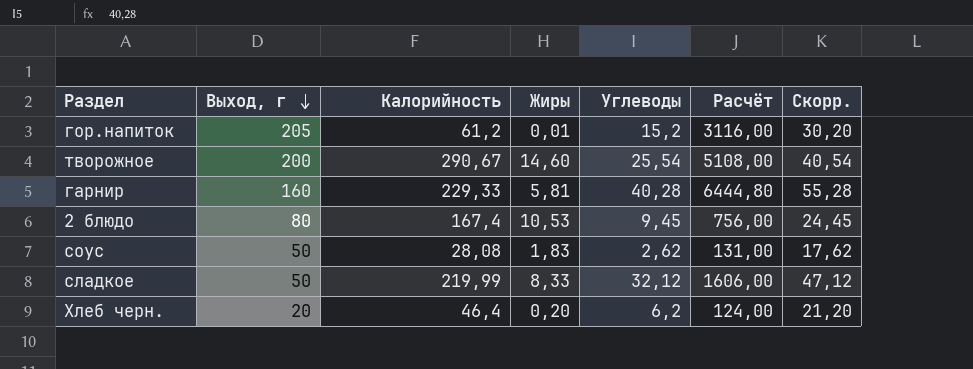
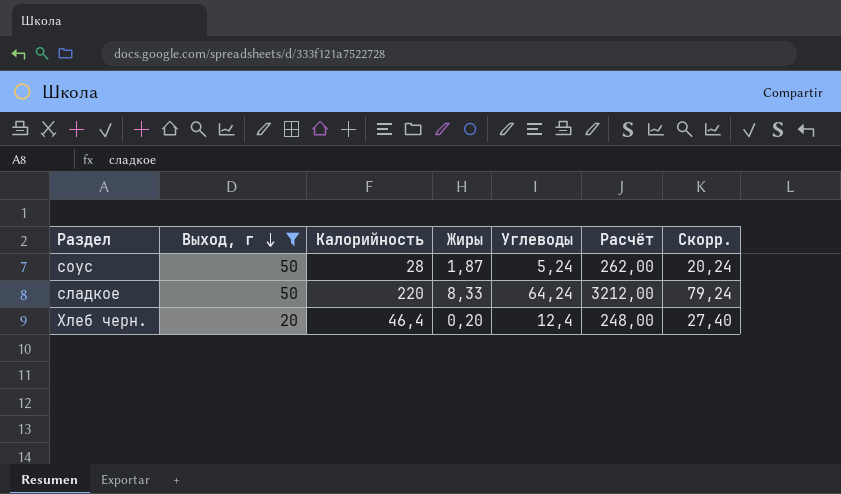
filter: none -> Выход, г <= 50
соус | Калорийность: 28,08 -> 28
соус | Жиры: 1,83 -> 1,87
соус | Углеводы: 2,62 -> 5,24
соус | Расчёт: 131,00 -> 262,00
соус | Скорр.: 17,62 -> 20,24
сладкое | Калорийность: 219,99 -> 220
сладкое | Углеводы: 32,12 -> 64,24
сладкое | Расчёт: 1606,00 -> 3212,00
сладкое | Скорр.: 47,12 -> 79,24
Хлеб черн. | Углеводы: 6,2 -> 12,4
Хлеб черн. | Расчёт: 124,00 -> 248,00
Хлеб черн. | Скорр.: 21,20 -> 27,40

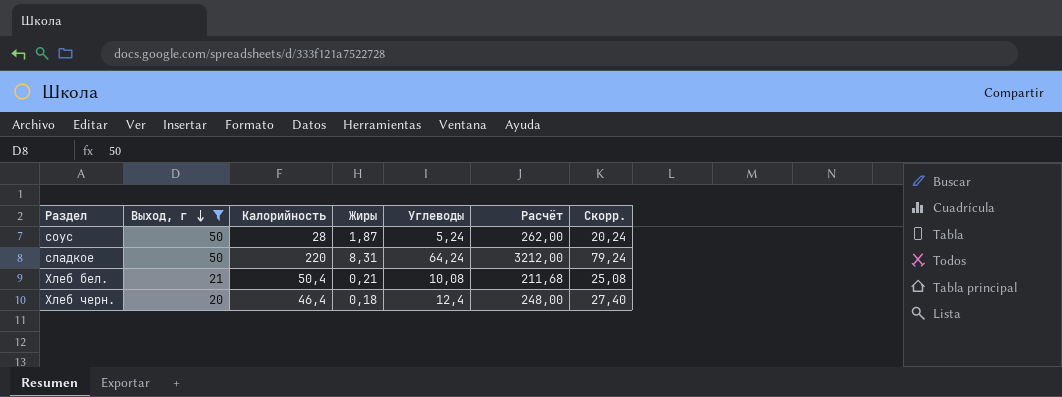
сладкое | Жиры: 8,33 -> 8,31
row Хлеб бел.: none -> 21 | 50,4 | 0,21 | 10,08 | 211,68 | 25,08
Хлеб черн. | Жиры: 0,20 -> 0,18

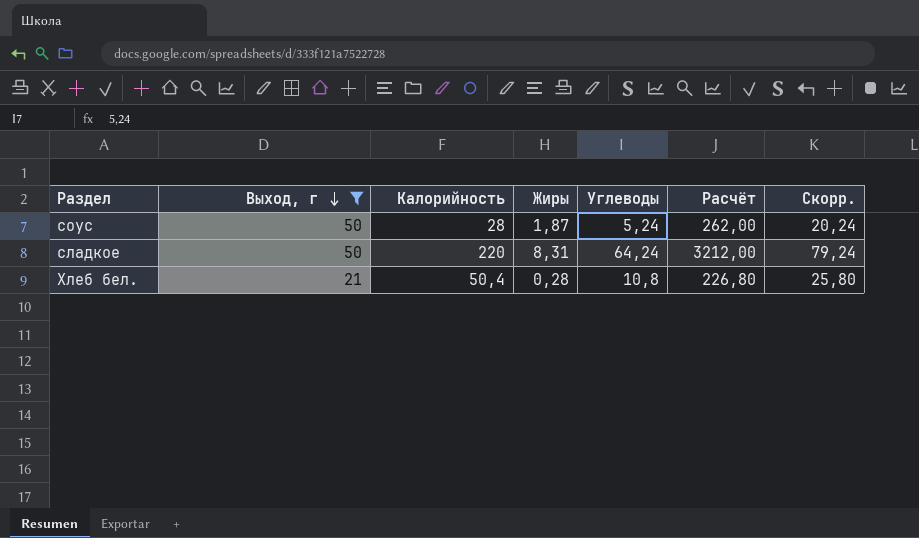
row Хлеб черн.: 20 | 46,4 | 0,18 | 12,4 | 248,00 | 27,40 -> none
Хлеб бел. | Жиры: 0,21 -> 0,28
Хлеб бел. | Углеводы: 10,08 -> 10,8
Хлеб бел. | Расчёт: 211,68 -> 226,80
Хлеб бел. | Скорр.: 25,08 -> 25,80

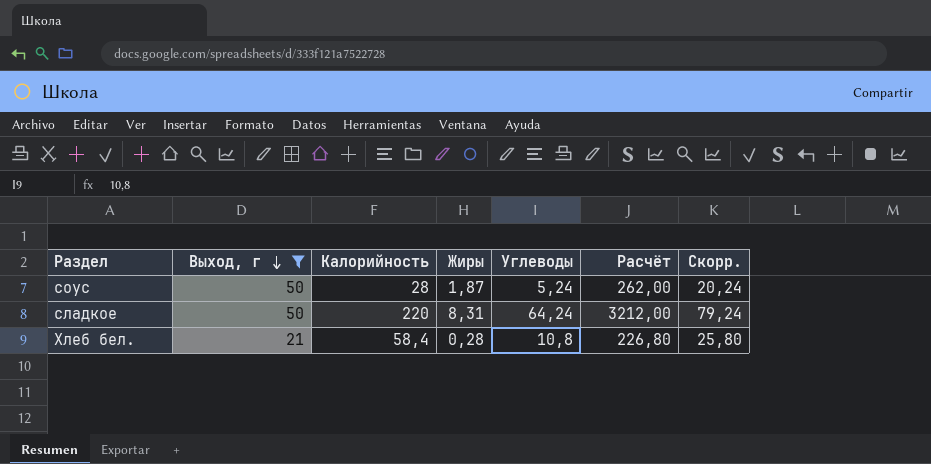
Хлеб бел. | Калорийность: 50,4 -> 58,4

